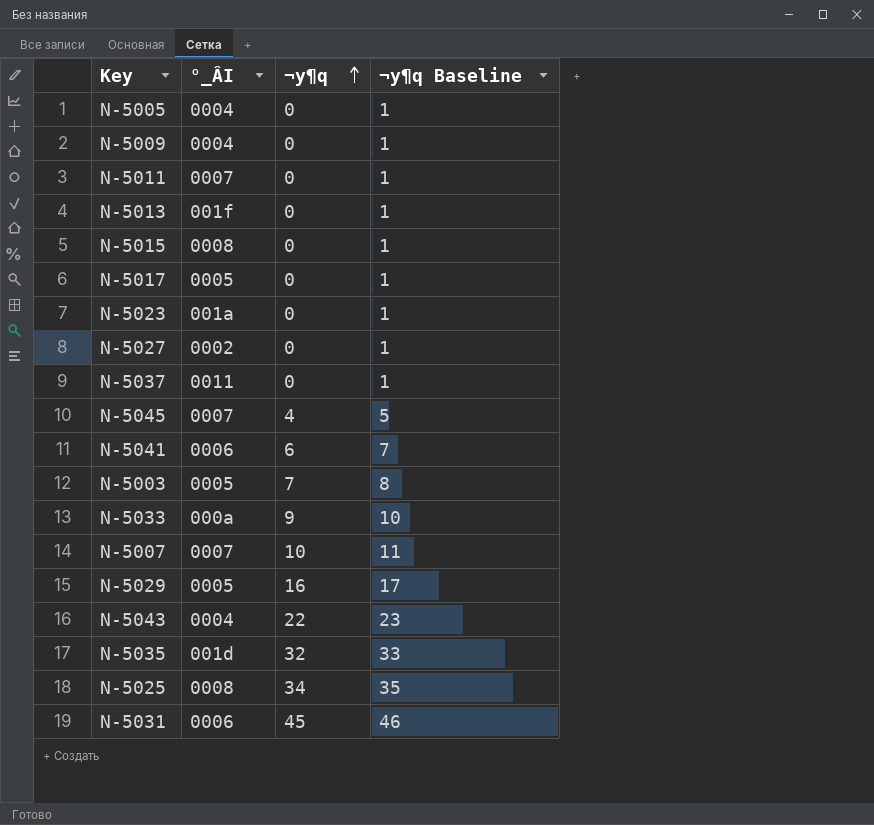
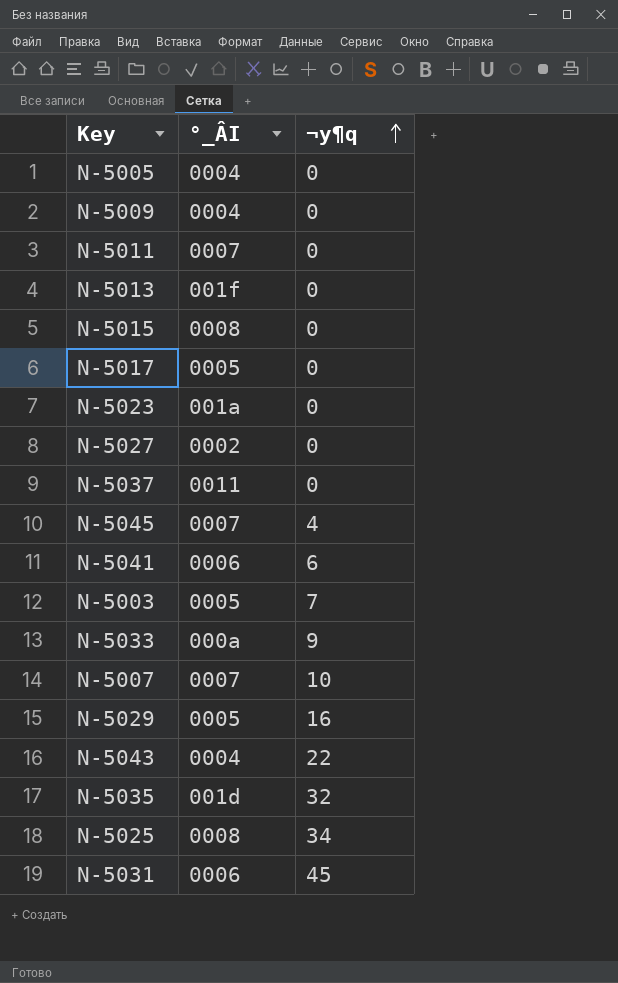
column ¬y¶q Baseline | formula: [¬y¶q] + 1 -> none

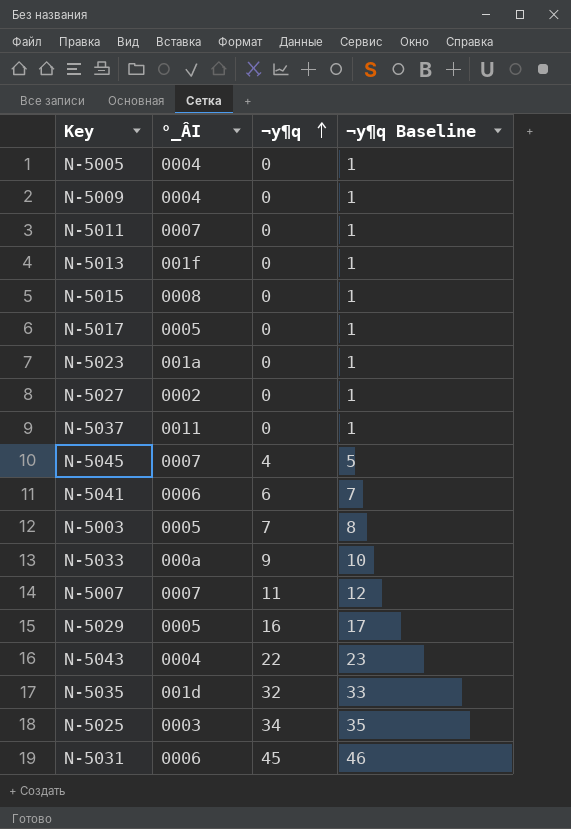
column ¬y¶q Baseline | formula: none -> [¬y¶q] + 1
N-5007 | ¬y¶q: 10 -> 11
N-5025 | °_ÂI: 0008 -> 0003

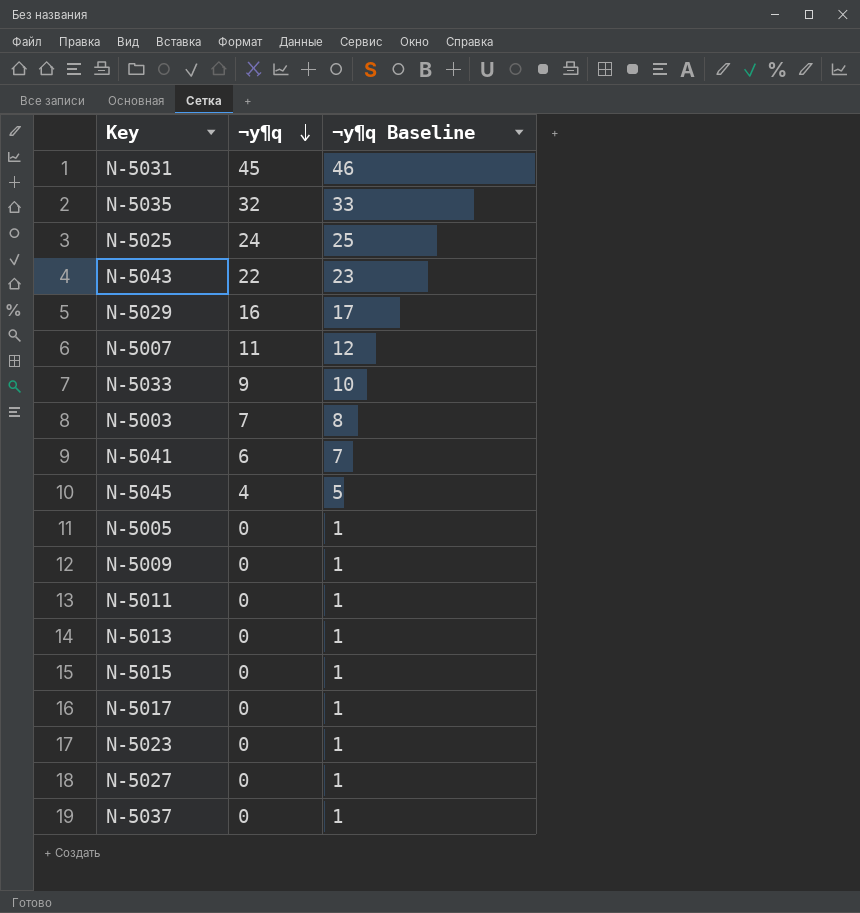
row order: ¬y¶q ascending -> ¬y¶q descending
column °_ÂI | position: 2 -> none
N-5025 | ¬y¶q: 34 -> 24
N-5025 | ¬y¶q Baseline: 35 -> 25

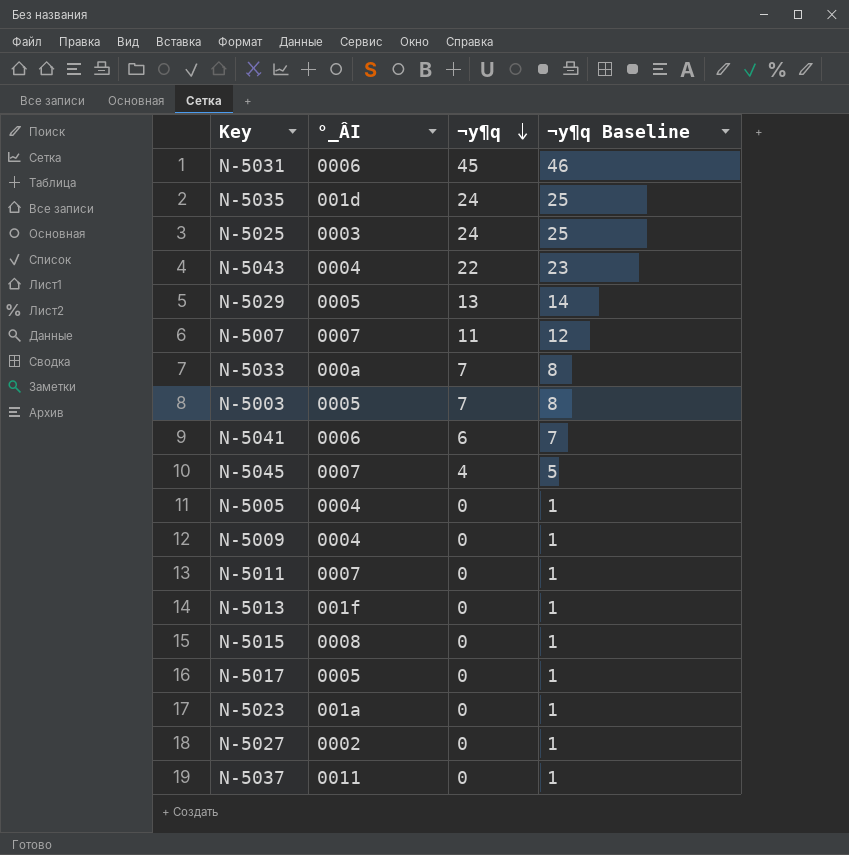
column °_ÂI | position: none -> 2
N-5035 | ¬y¶q: 32 -> 24
N-5035 | ¬y¶q Baseline: 33 -> 25
N-5029 | ¬y¶q: 16 -> 13
N-5029 | ¬y¶q Baseline: 17 -> 14
N-5033 | ¬y¶q: 9 -> 7
N-5033 | ¬y¶q Baseline: 10 -> 8

